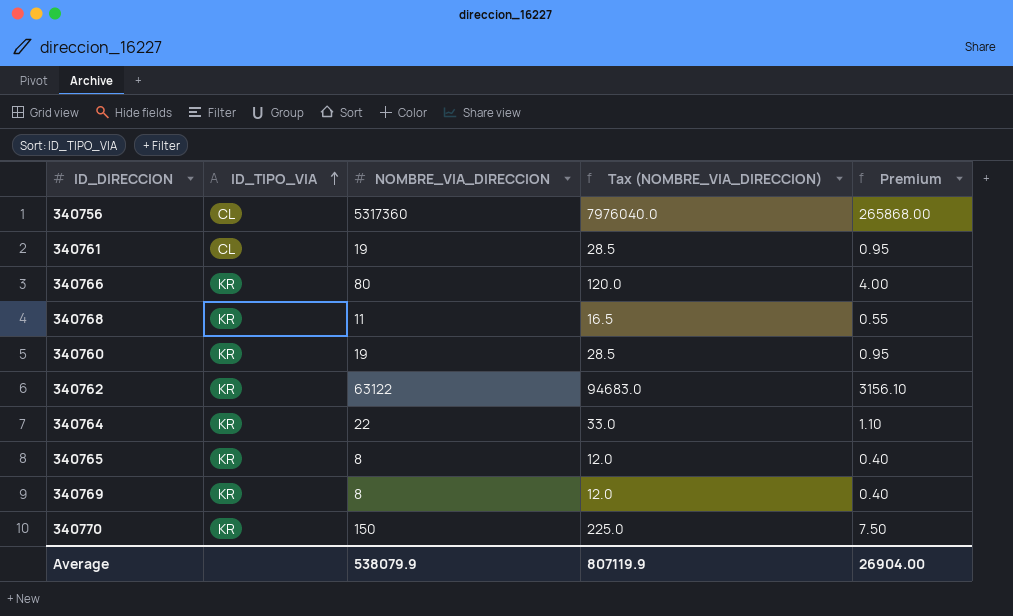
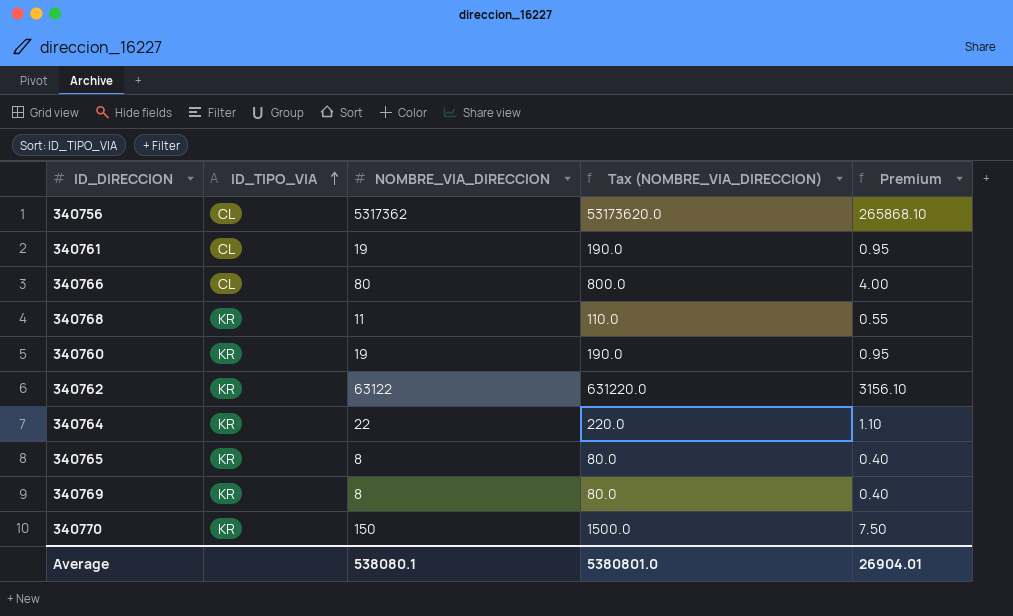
column Tax (NOMBRE_VIA_DIRECCION) | formula: [NOMBRE_VIA_DIRECCION] * 1.5 -> [NOMBRE_VIA_DIRECCION] * 10
340756 | NOMBRE_VIA_DIRECCION: 5317360 -> 5317362
340756 | Premium: 265868.00 -> 265868.10
340766 | ID_TIPO_VIA: KR -> CL
Average | NOMBRE_VIA_DIRECCION: 538079.9 -> 538080.1
Average | Tax (NOMBRE_VIA_DIRECCION): 807119.9 -> 5380801.0
Average | Premium: 26904.00 -> 26904.01

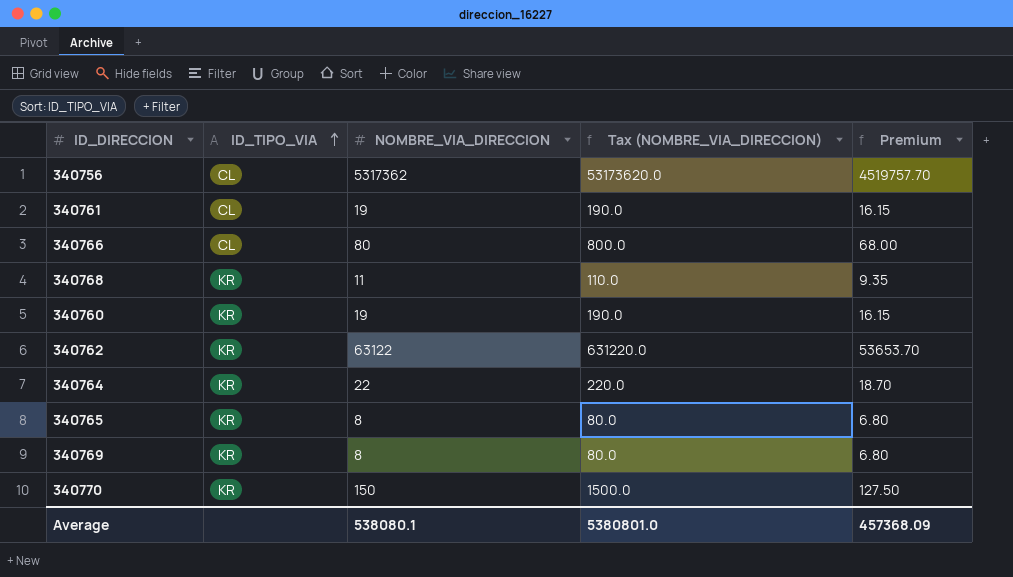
column Premium | formula: [NOMBRE_VIA_DIRECCION] * 0.05 -> [NOMBRE_VIA_DIRECCION] * 0.85
Average | Premium: 26904.01 -> 457368.09

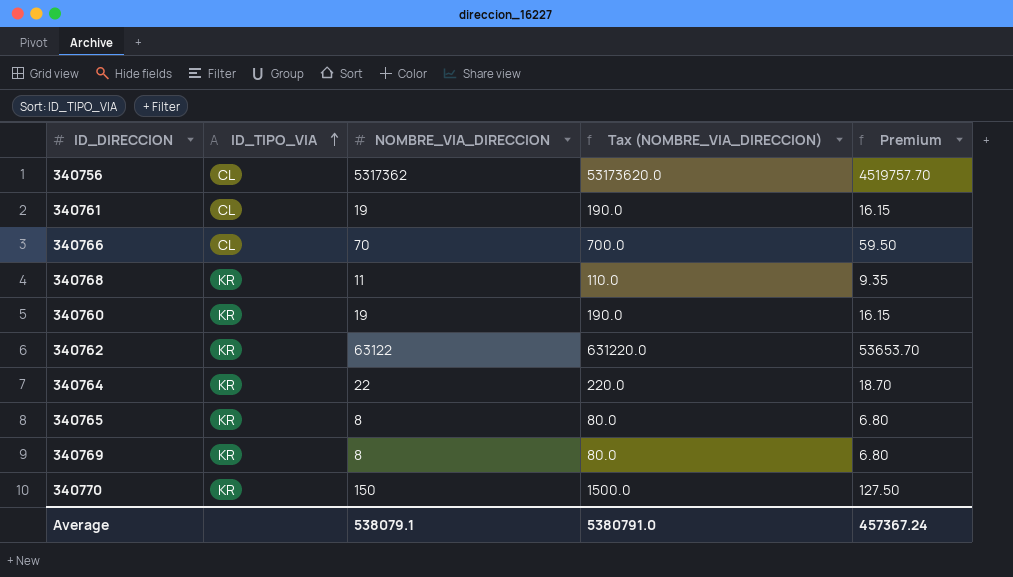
340766 | NOMBRE_VIA_DIRECCION: 80 -> 70
340766 | Tax (NOMBRE_VIA_DIRECCION): 800.0 -> 700.0
340766 | Premium: 68.00 -> 59.50
Average | NOMBRE_VIA_DIRECCION: 538080.1 -> 538079.1
Average | Tax (NOMBRE_VIA_DIRECCION): 5380801.0 -> 5380791.0
Average | Premium: 457368.09 -> 457367.24

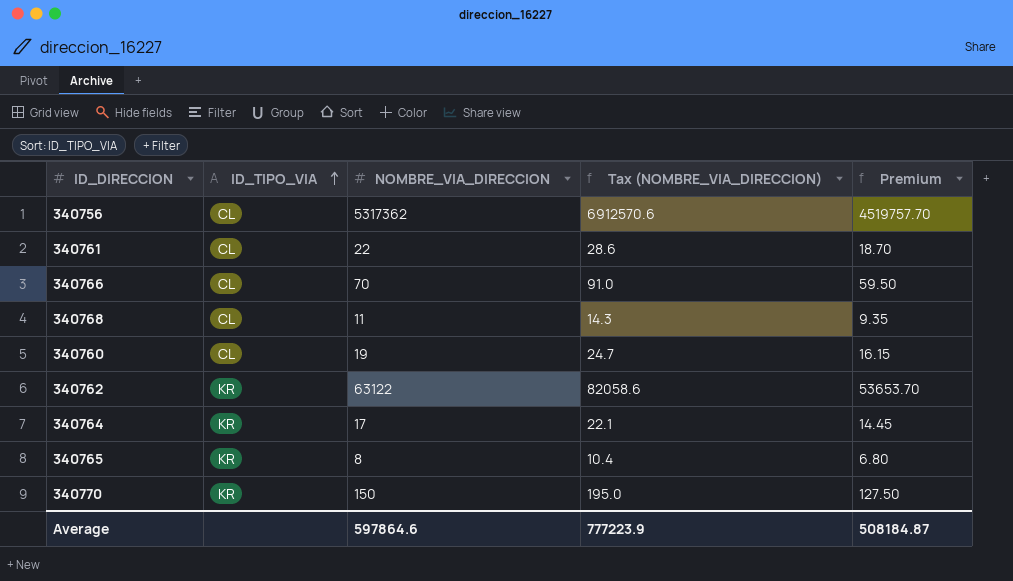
column Tax (NOMBRE_VIA_DIRECCION) | formula: [NOMBRE_VIA_DIRECCION] * 10 -> [NOMBRE_VIA_DIRECCION] * 1.3
row 340769: KR | 8 | 80.0 | 6.80 -> none
340761 | NOMBRE_VIA_DIRECCION: 19 -> 22
340761 | Premium: 16.15 -> 18.70
340768 | ID_TIPO_VIA: KR -> CL
340760 | ID_TIPO_VIA: KR -> CL
340764 | NOMBRE_VIA_DIRECCION: 22 -> 17
340764 | Premium: 18.70 -> 14.45
Average | NOMBRE_VIA_DIRECCION: 538079.1 -> 597864.6
Average | Tax (NOMBRE_VIA_DIRECCION): 5380791.0 -> 777223.9
Average | Premium: 457367.24 -> 508184.87

